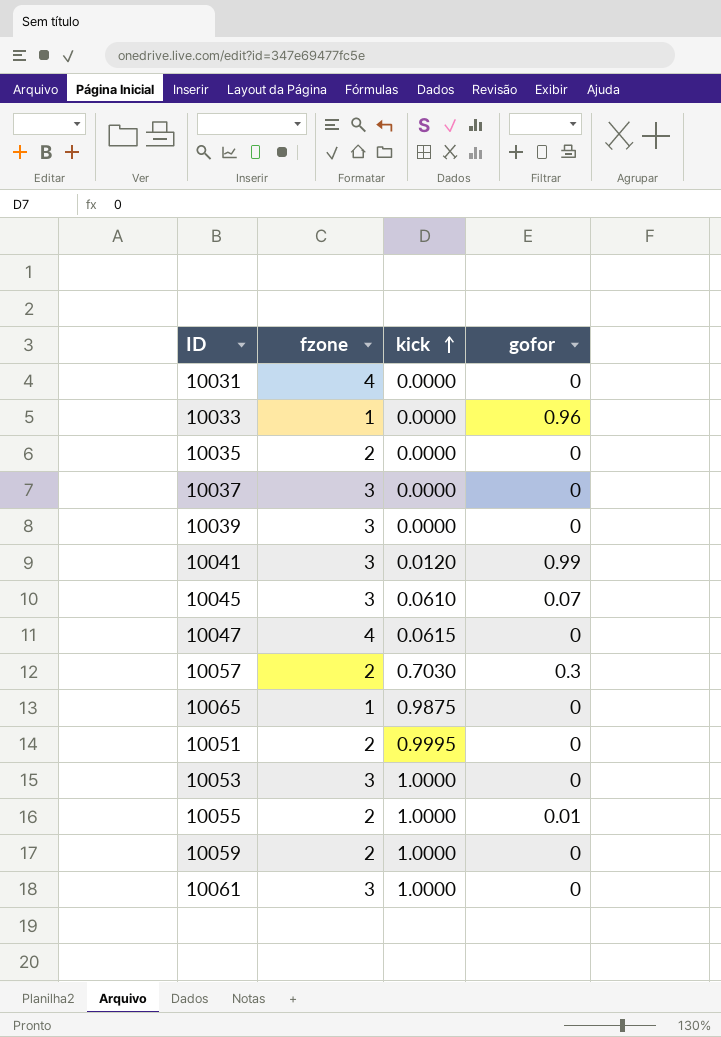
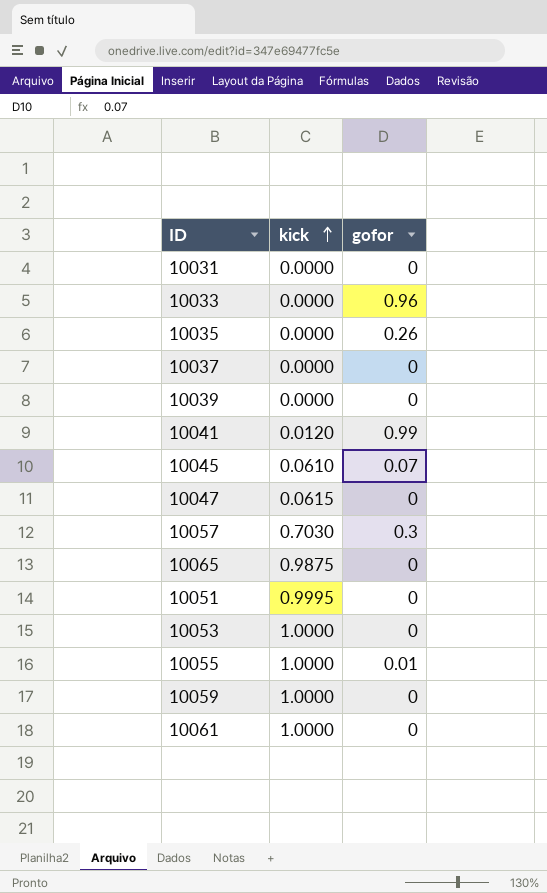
column fzone | position: 2 -> none
10035 | gofor: 0 -> 0.26

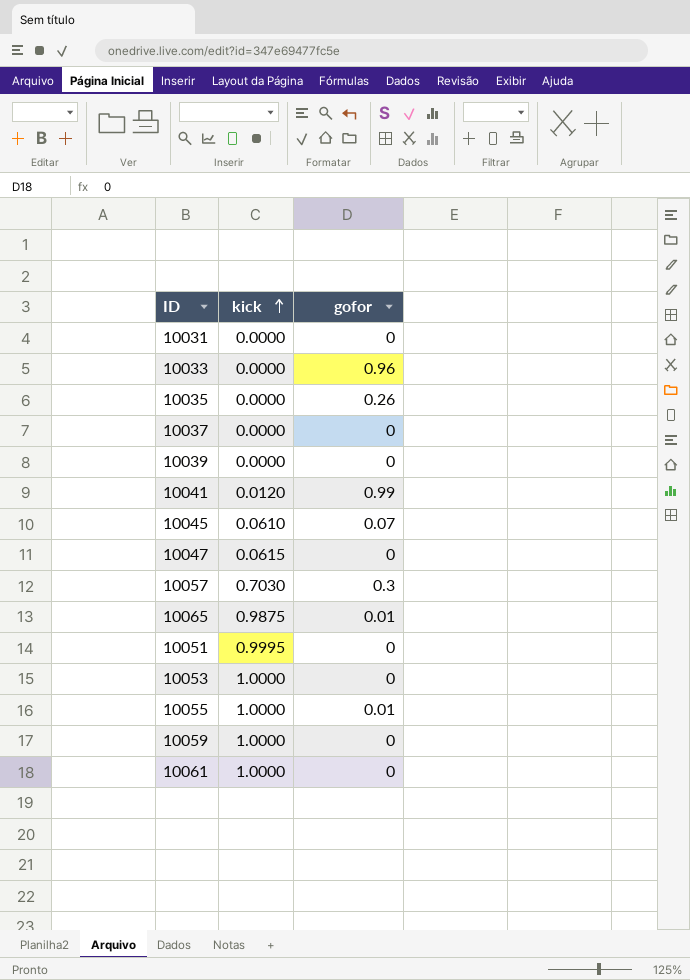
10065 | gofor: 0 -> 0.01

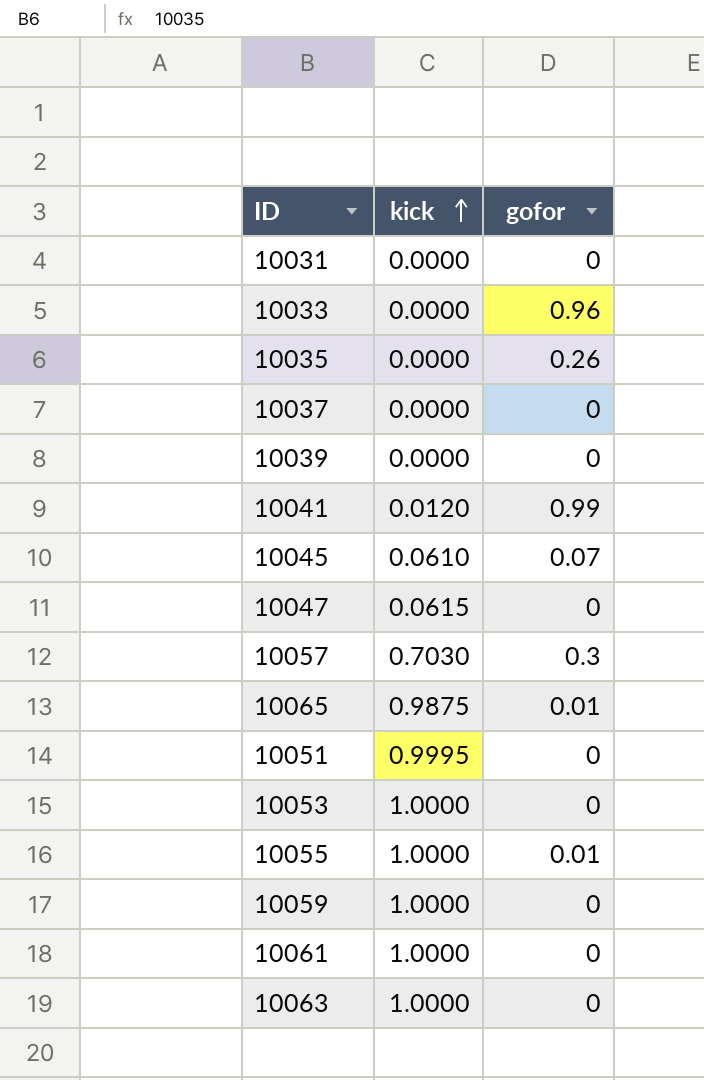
row 10063: none -> 1.0000 | 0

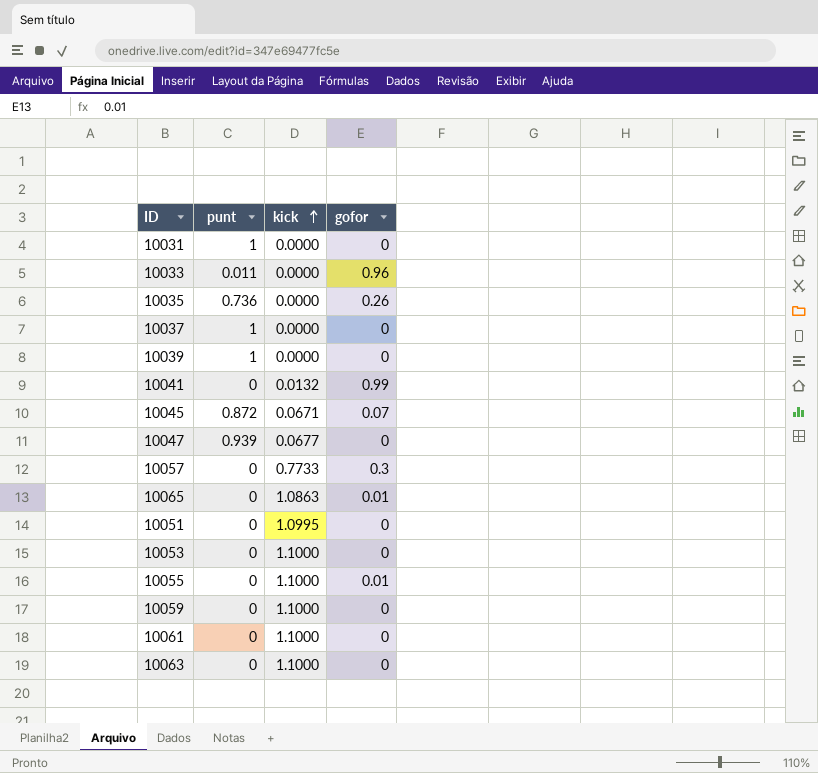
column punt | position: none -> 2
10041 | kick: 0.0120 -> 0.0132
10045 | kick: 0.0610 -> 0.0671
10047 | kick: 0.0615 -> 0.0677
10057 | kick: 0.7030 -> 0.7733
10065 | kick: 0.9875 -> 1.0863
10051 | kick: 0.9995 -> 1.0995
10053 | kick: 1.0000 -> 1.1000
10055 | kick: 1.0000 -> 1.1000
10059 | kick: 1.0000 -> 1.1000
10061 | kick: 1.0000 -> 1.1000
10063 | kick: 1.0000 -> 1.1000

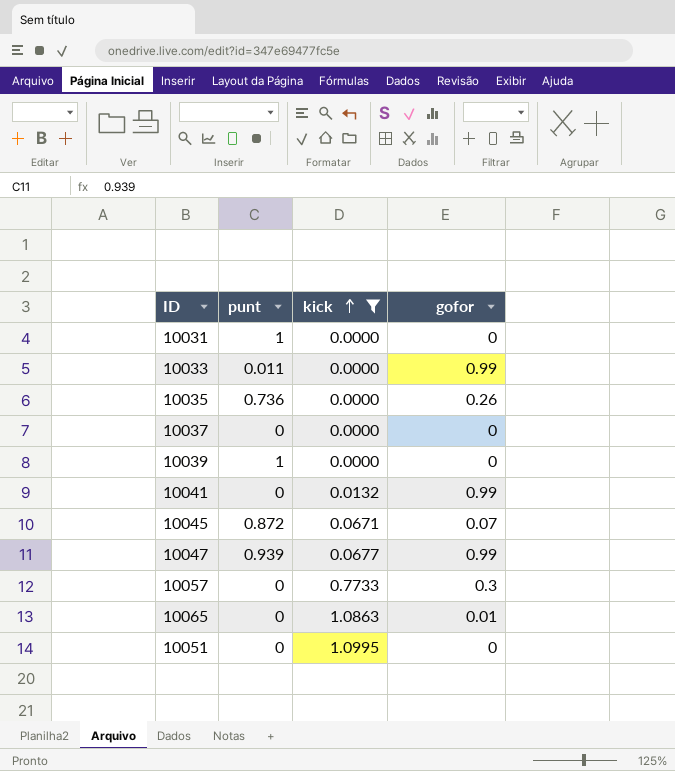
filter: none -> kick != 1.1000
10033 | gofor: 0.96 -> 0.99
10037 | punt: 1 -> 0
10047 | gofor: 0 -> 0.99

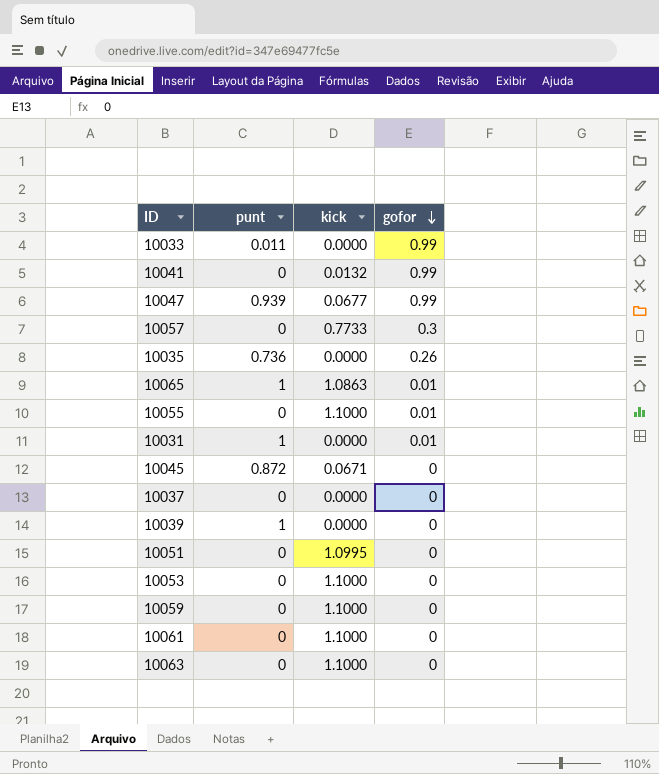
filter: kick != 1.1000 -> none
row order: kick ascending -> gofor descending
10065 | punt: 0 -> 1
10031 | gofor: 0 -> 0.01
10045 | gofor: 0.07 -> 0

